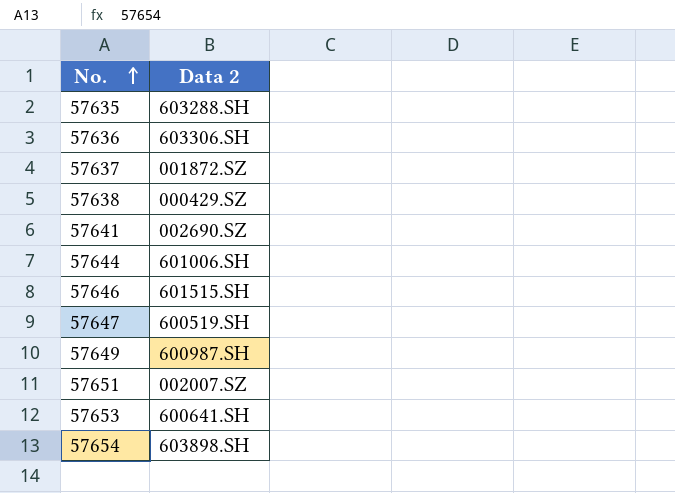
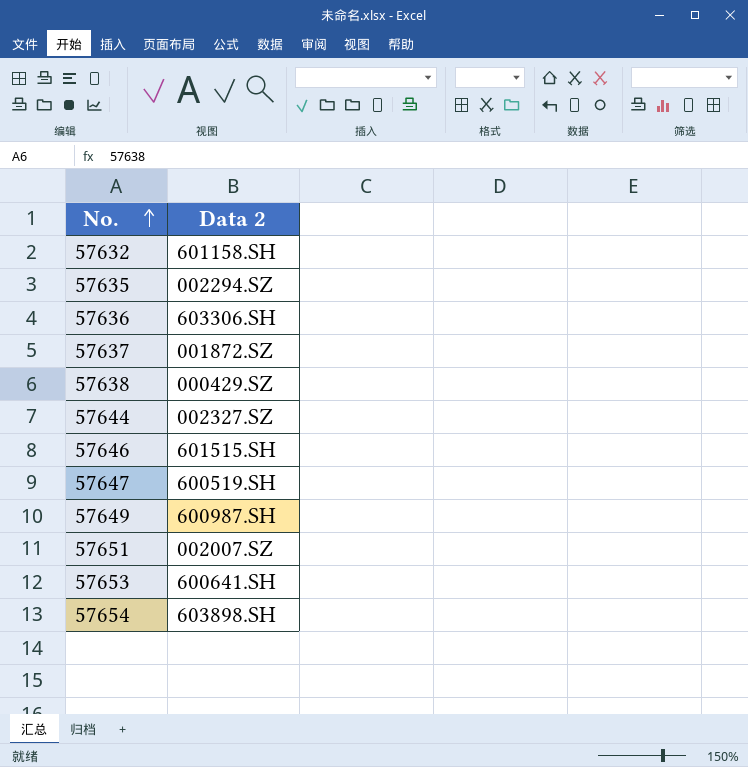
row 57641: 002690.SZ -> none
row 57632: none -> 601158.SH
57635 | Data 2: 603288.SH -> 002294.SZ
57644 | Data 2: 601006.SH -> 002327.SZ

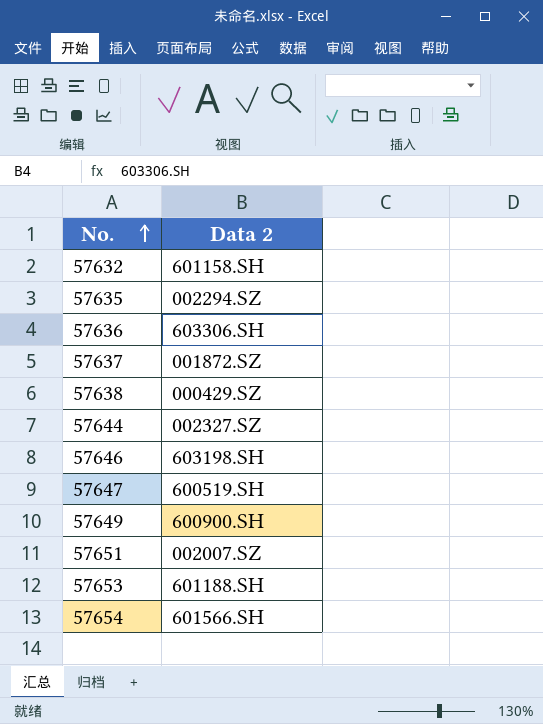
57646 | Data 2: 601515.SH -> 603198.SH
57649 | Data 2: 600987.SH -> 600900.SH
57653 | Data 2: 600641.SH -> 601188.SH
57654 | Data 2: 603898.SH -> 601566.SH

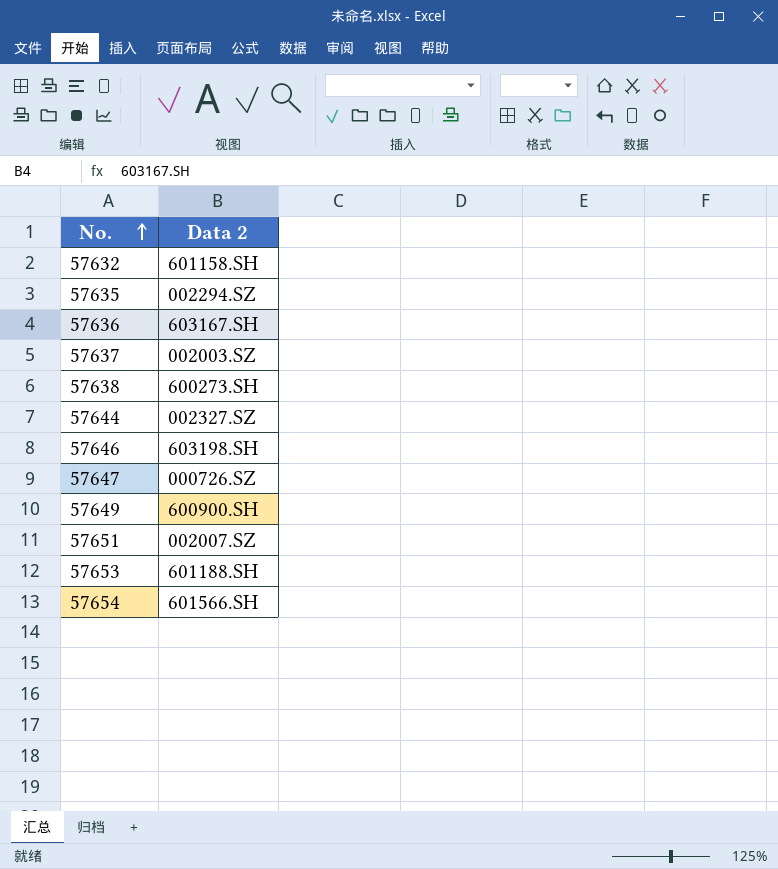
57636 | Data 2: 603306.SH -> 603167.SH
57637 | Data 2: 001872.SZ -> 002003.SZ
57638 | Data 2: 000429.SZ -> 600273.SH
57647 | Data 2: 600519.SH -> 000726.SZ

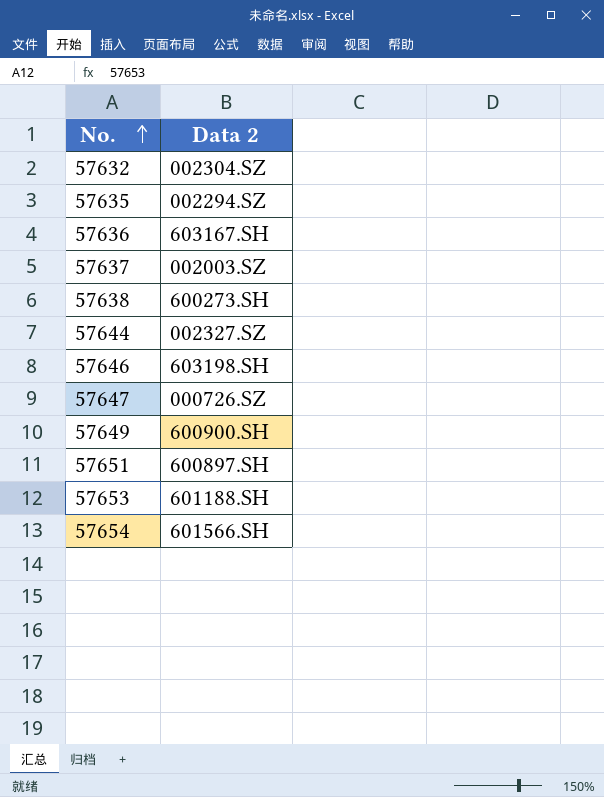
57632 | Data 2: 601158.SH -> 002304.SZ
57651 | Data 2: 002007.SZ -> 600897.SH

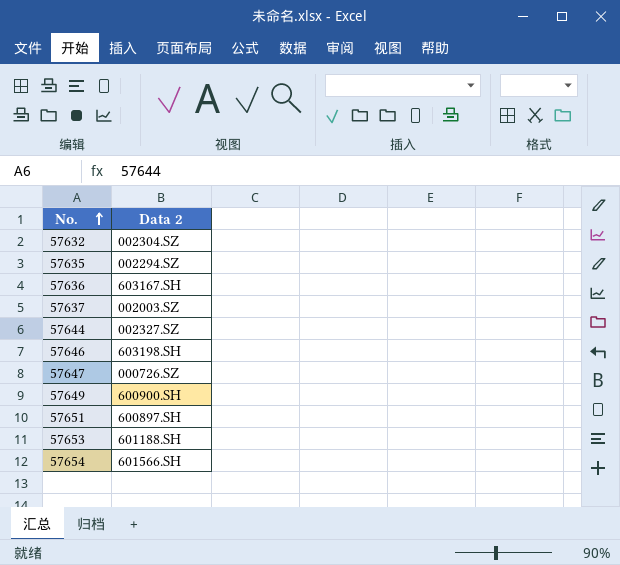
row 57638: 600273.SH -> none

